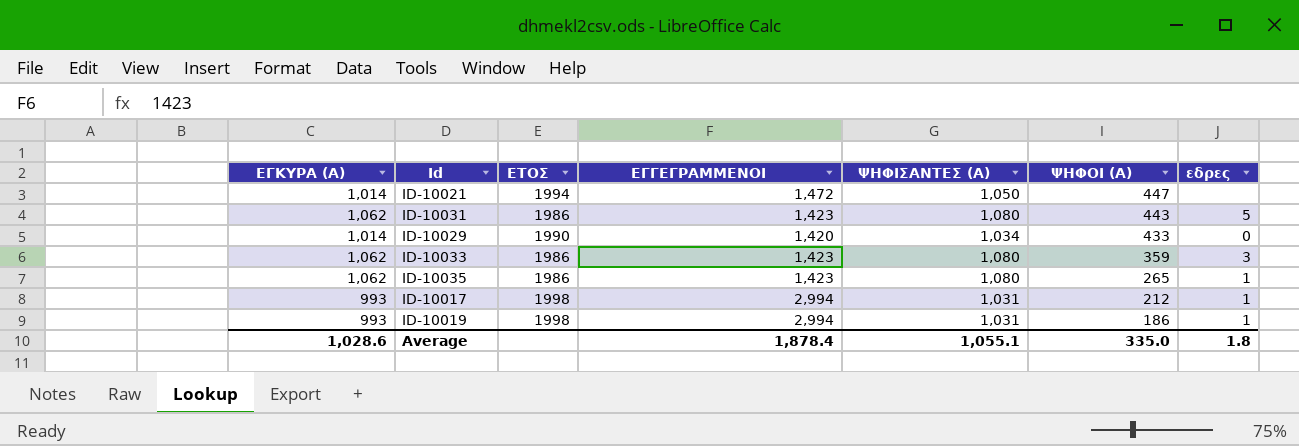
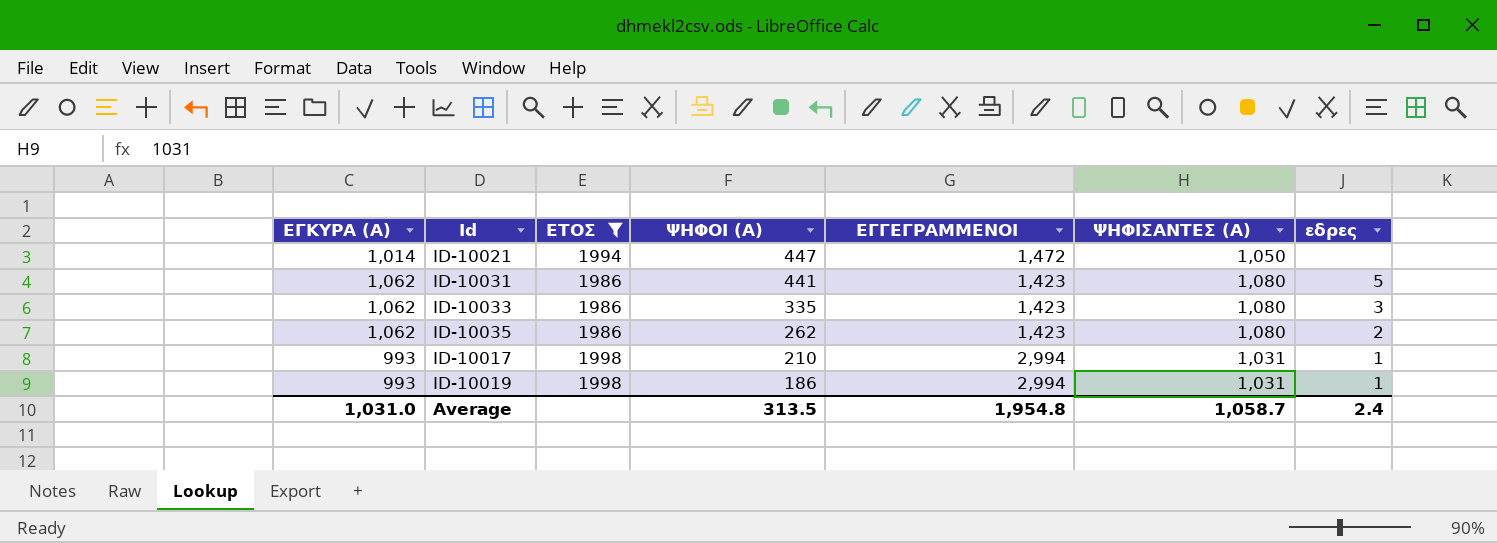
filter: none -> ΕΤΟΣ != 1990
column ΨΗΦΟΙ (Α) | position: 6 -> 4
ID-10031 | ΨΗΦΟΙ (Α): 443 -> 441
ID-10033 | ΨΗΦΟΙ (Α): 359 -> 335
ID-10035 | ΨΗΦΟΙ (Α): 265 -> 262
ID-10035 | εδρες: 1 -> 2
ID-10017 | ΨΗΦΟΙ (Α): 212 -> 210
Average | ΕΓΚΥΡΑ (Α): 1,028.6 -> 1,031.0
Average | ΨΗΦΟΙ (Α): 335.0 -> 313.5
Average | ΕΓΓΕΓΡΑΜΜΕΝΟΙ: 1,878.4 -> 1,954.8
Average | ΨΗΦΙΣΑΝΤΕΣ (Α): 1,055.1 -> 1,058.7
Average | εδρες: 1.8 -> 2.4

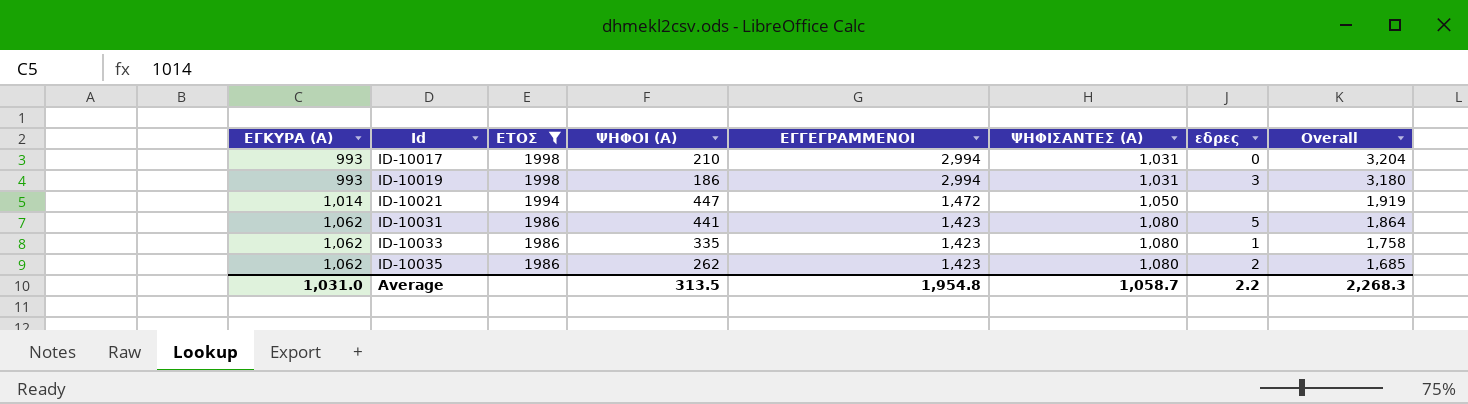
row order: ΨΗΦΟΙ (Α) descending -> ΕΓΚΥΡΑ (Α) ascending
column Overall | formula: none -> [ΨΗΦΟΙ (Α)] + [ΕΓΓΕΓΡΑΜΜΕΝΟΙ]
ID-10017 | εδρες: 1 -> 0
ID-10019 | εδρες: 1 -> 3
ID-10033 | εδρες: 3 -> 1
Average | εδρες: 2.4 -> 2.2

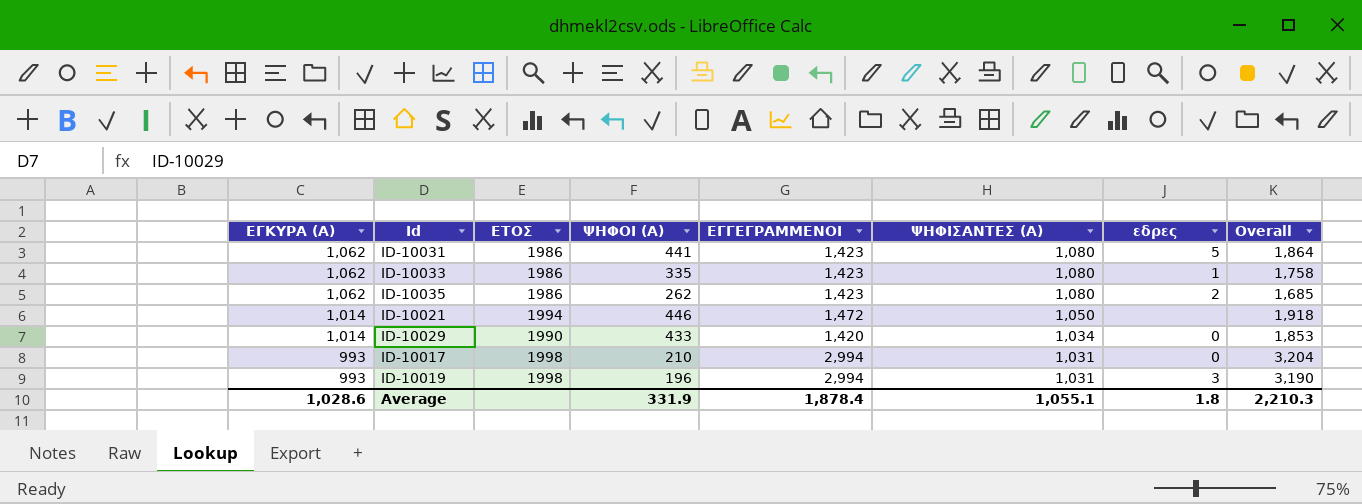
filter: ΕΤΟΣ != 1990 -> none
row order: ΕΓΚΥΡΑ (Α) ascending -> ΕΓΚΥΡΑ (Α) descending
ID-10021 | ΨΗΦΟΙ (Α): 447 -> 446
ID-10021 | Overall: 1,919 -> 1,918
ID-10019 | ΨΗΦΟΙ (Α): 186 -> 196
ID-10019 | Overall: 3,180 -> 3,190
Average | ΕΓΚΥΡΑ (Α): 1,031.0 -> 1,028.6
Average | ΨΗΦΟΙ (Α): 313.5 -> 331.9
Average | ΕΓΓΕΓΡΑΜΜΕΝΟΙ: 1,954.8 -> 1,878.4
Average | ΨΗΦΙΣΑΝΤΕΣ (Α): 1,058.7 -> 1,055.1
Average | εδρες: 2.2 -> 1.8
Average | Overall: 2,268.3 -> 2,210.3

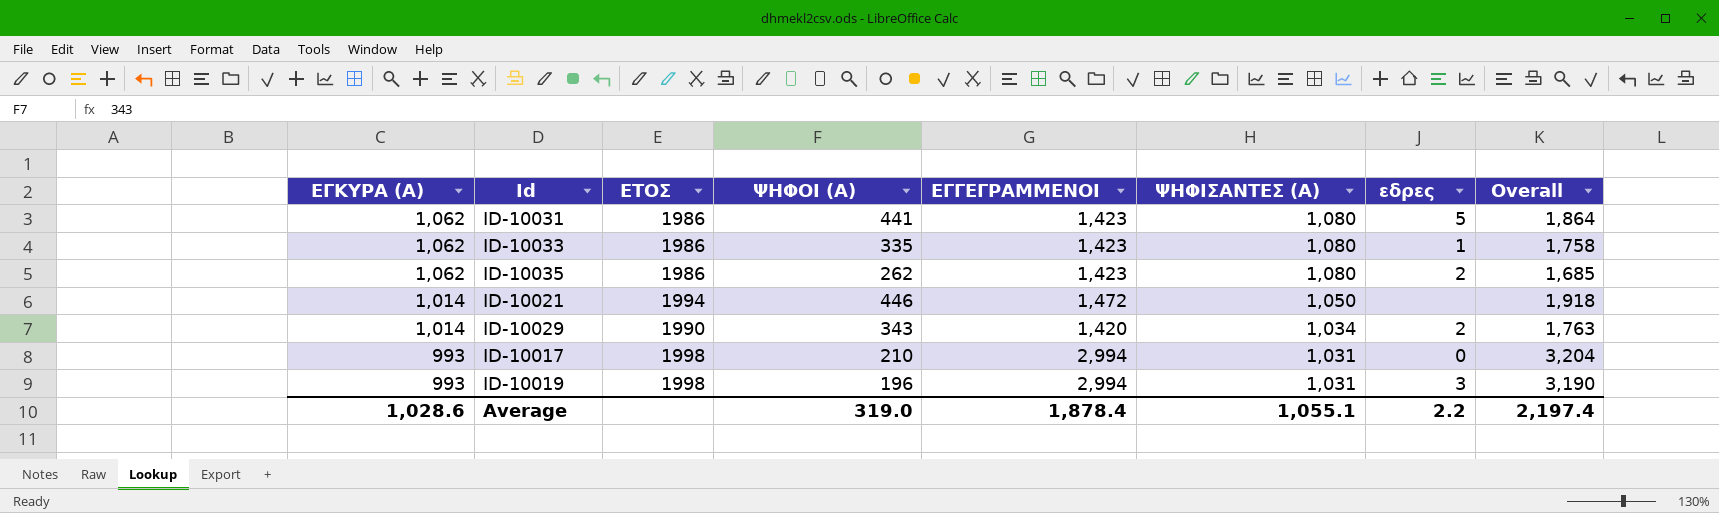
ID-10029 | ΨΗΦΟΙ (Α): 433 -> 343
ID-10029 | εδρες: 0 -> 2
ID-10029 | Overall: 1,853 -> 1,763
Average | ΨΗΦΟΙ (Α): 331.9 -> 319.0
Average | εδρες: 1.8 -> 2.2
Average | Overall: 2,210.3 -> 2,197.4

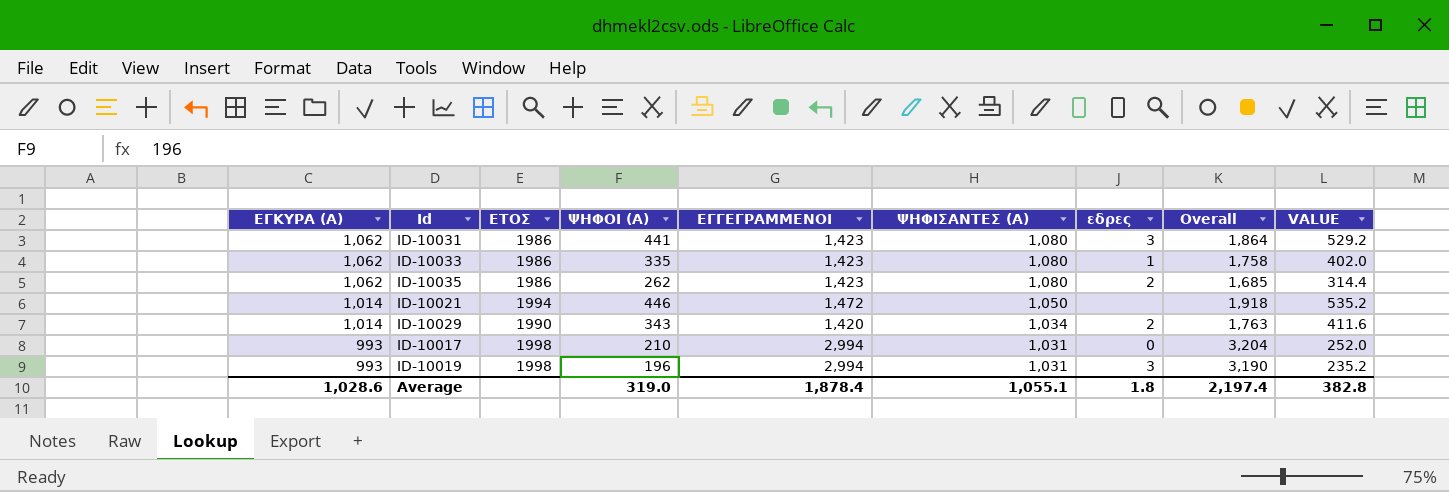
column VALUE | formula: none -> [ΨΗΦΟΙ (Α)] * 1.2
ID-10031 | εδρες: 5 -> 3
Average | εδρες: 2.2 -> 1.8

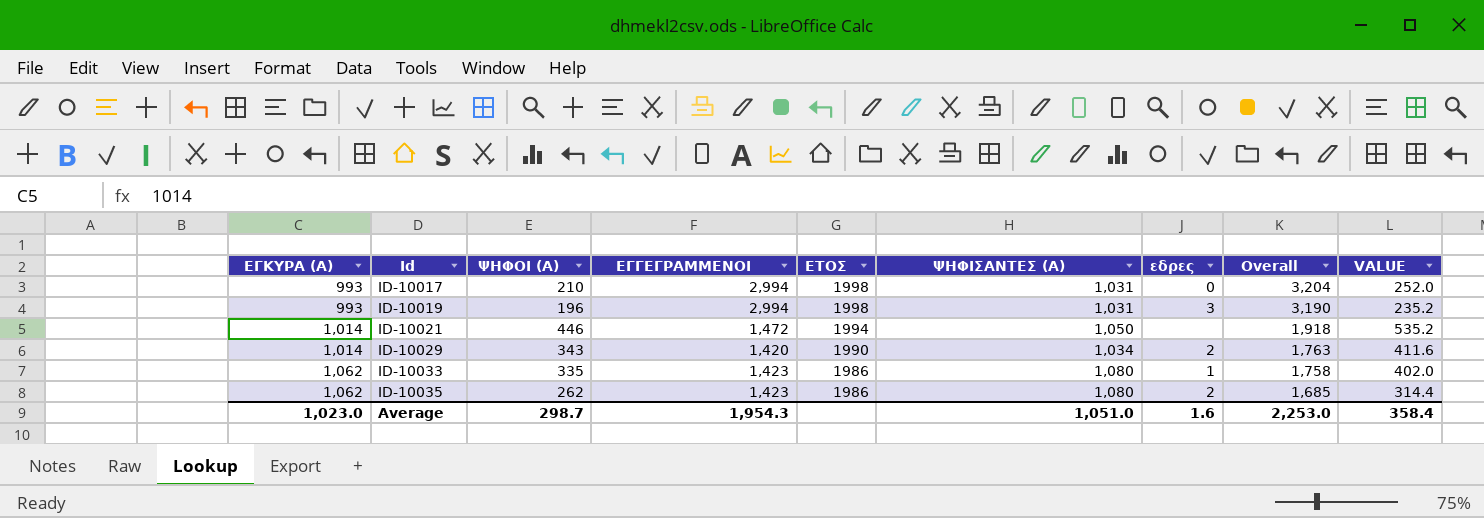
row order: ΕΓΚΥΡΑ (Α) descending -> ΕΓΚΥΡΑ (Α) ascending
column ΕΤΟΣ | position: 3 -> 5
row ID-10031: 1,062 | 1986 | 441 | 1,423 | 1,080 | 3 | 1,864 | 529.2 -> none
Average | ΕΓΚΥΡΑ (Α): 1,028.6 -> 1,023.0
Average | ΨΗΦΟΙ (Α): 319.0 -> 298.7
Average | ΕΓΓΕΓΡΑΜΜΕΝΟΙ: 1,878.4 -> 1,954.3
Average | ΨΗΦΙΣΑΝΤΕΣ (Α): 1,055.1 -> 1,051.0
Average | εδρες: 1.8 -> 1.6
Average | Overall: 2,197.4 -> 2,253.0
Average | VALUE: 382.8 -> 358.4

